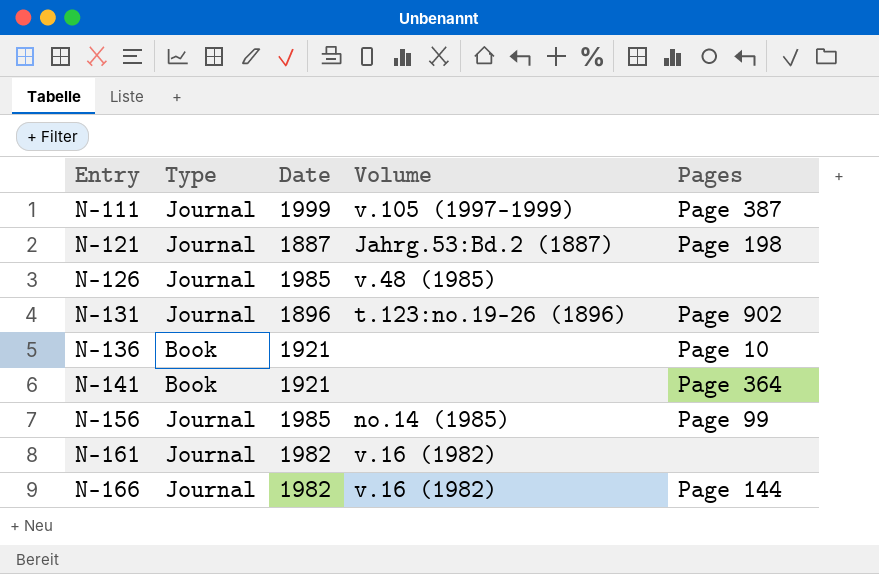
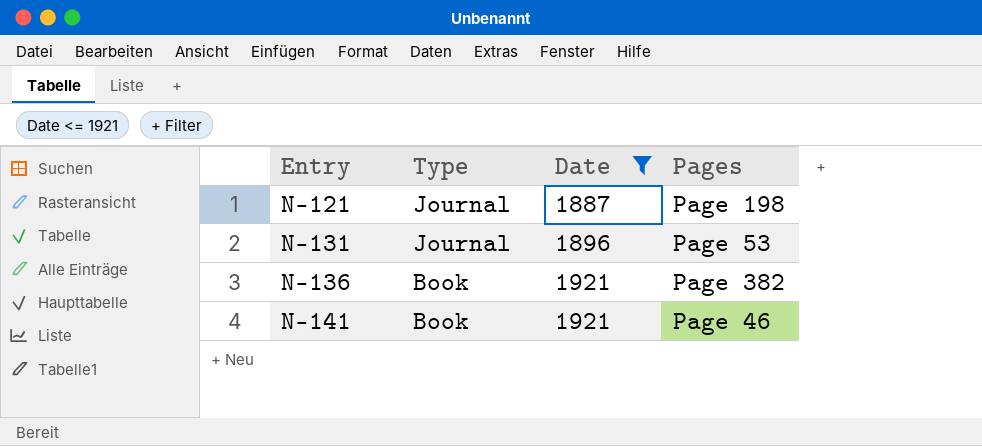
filter: none -> Date <= 1921
column Volume | position: 4 -> none
N-131 | Pages: Page 902 -> Page 53
N-136 | Pages: Page 10 -> Page 382
N-141 | Pages: Page 364 -> Page 46

